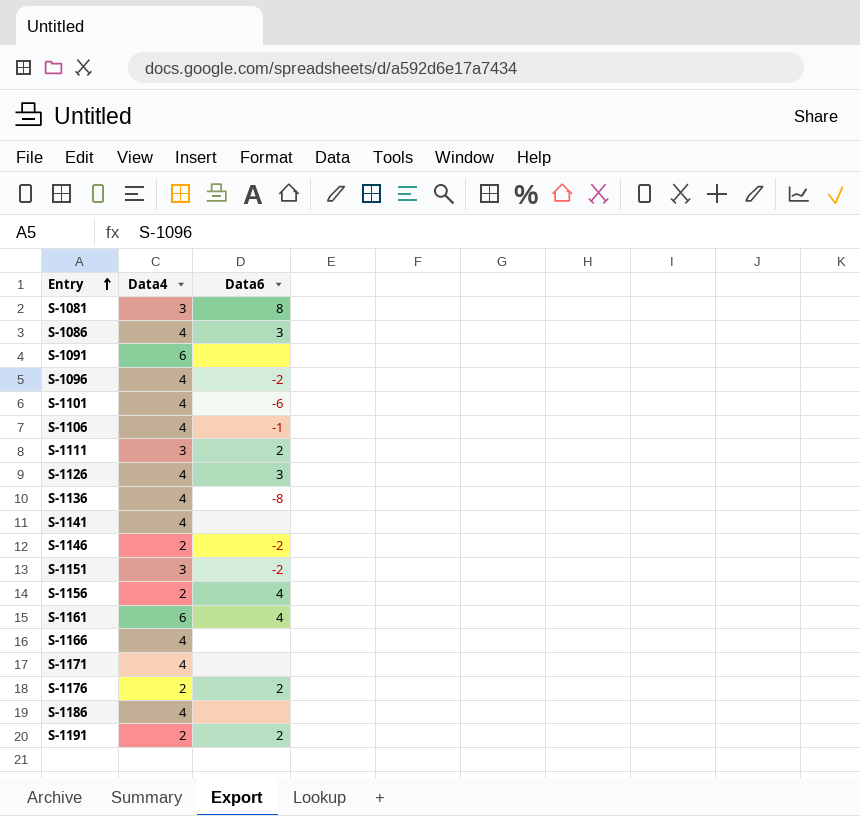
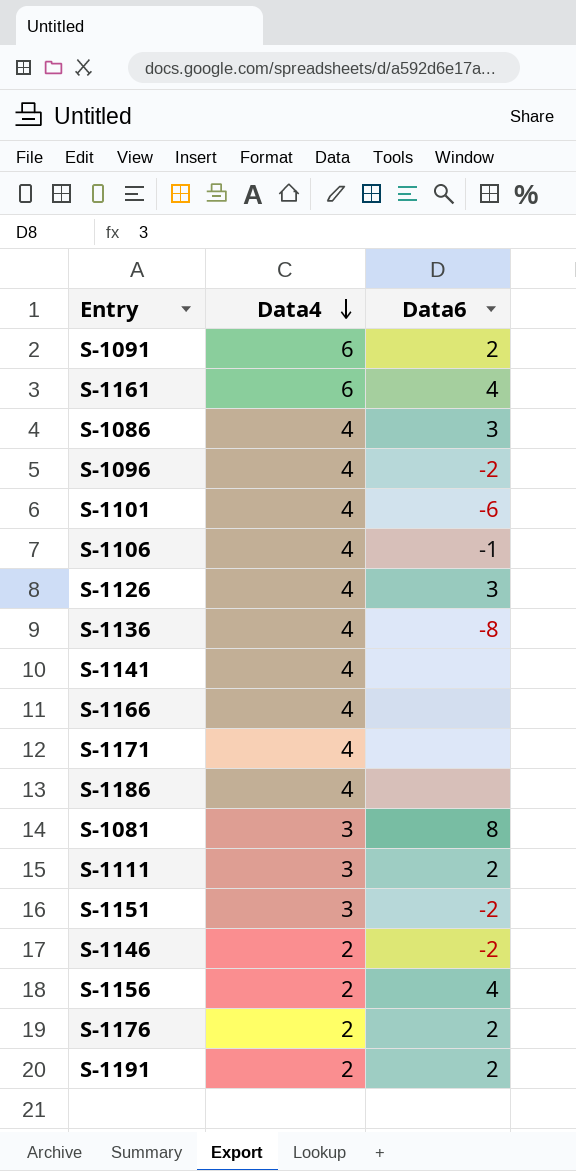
row order: Entry ascending -> Data4 descending
S-1091 | Data6: none -> 2

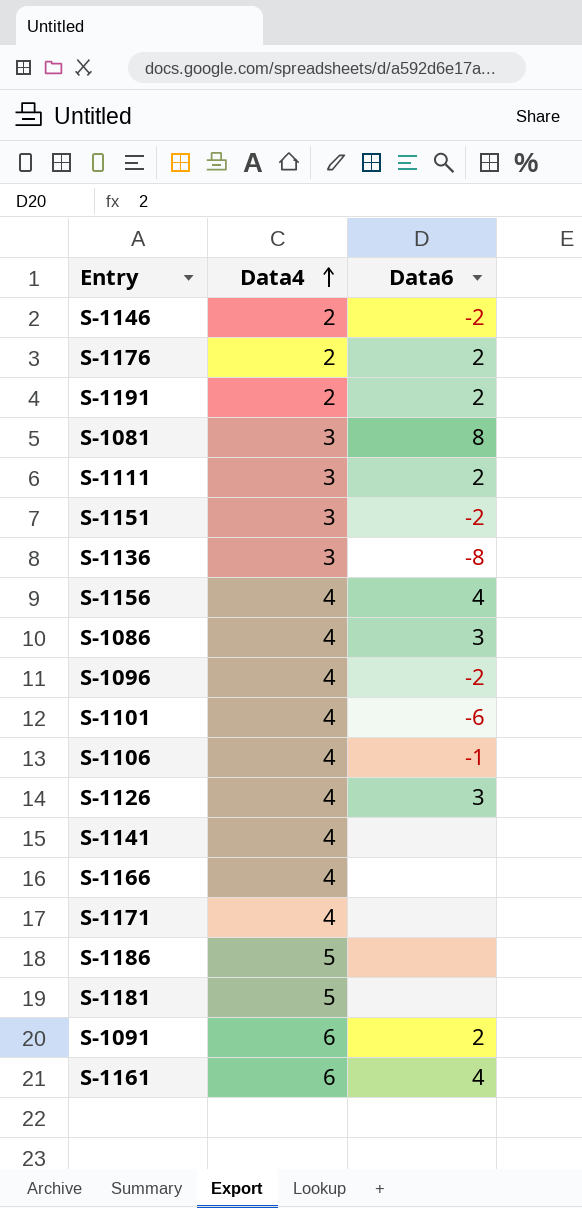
row order: Data4 descending -> Data4 ascending
S-1136 | Data4: 4 -> 3
S-1156 | Data4: 2 -> 4
S-1186 | Data4: 4 -> 5
row S-1181: none -> 5 | none

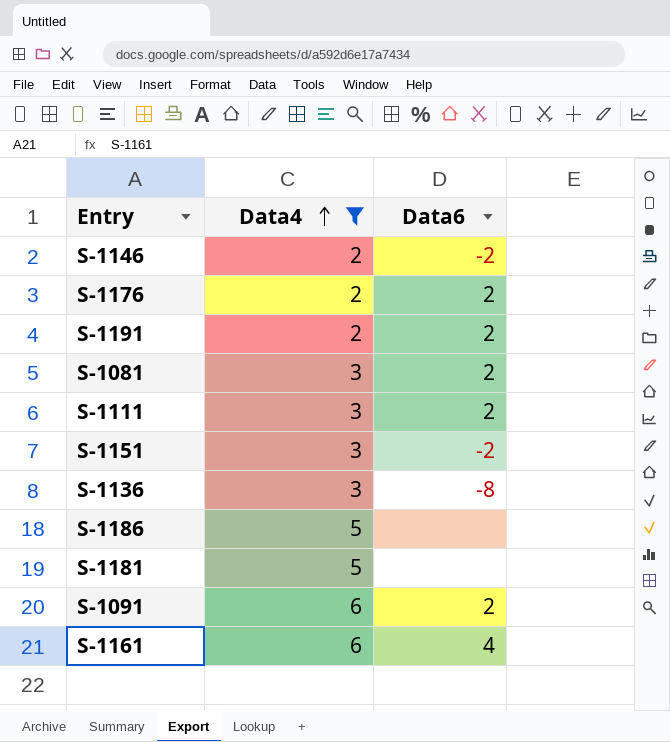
filter: none -> Data4 != 4
S-1081 | Data6: 8 -> 2

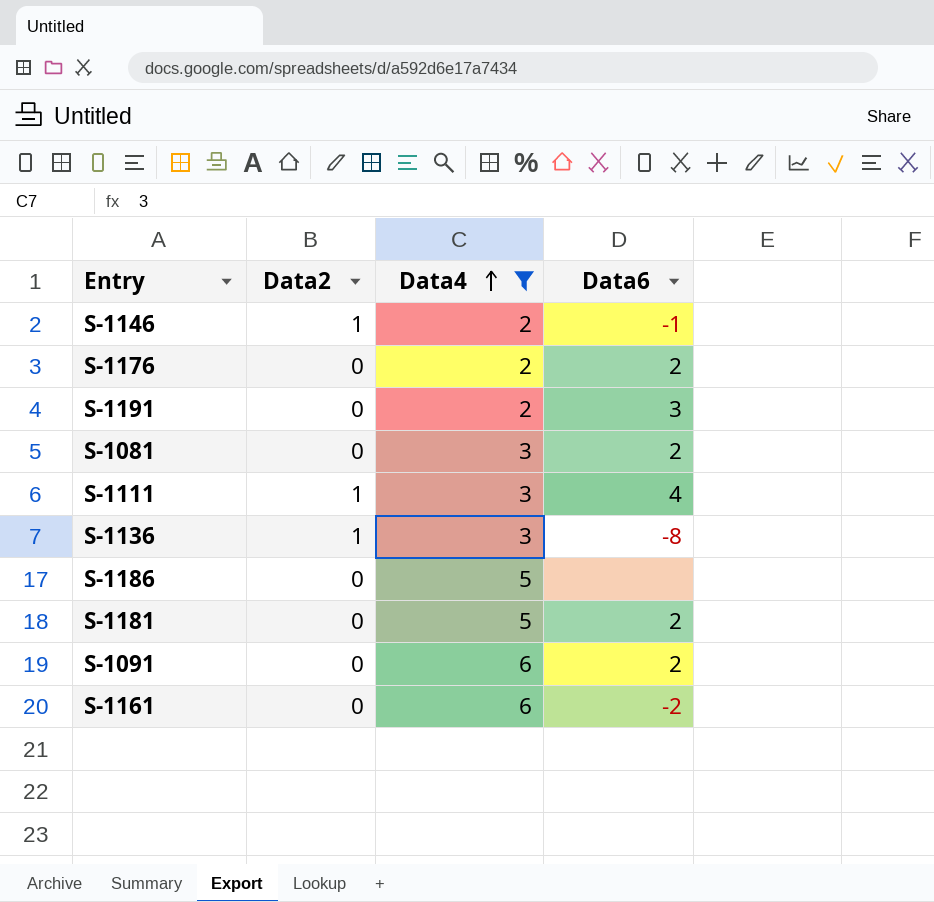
column Data2 | position: none -> 2
row S-1151: 3 | -2 -> none
S-1146 | Data6: -2 -> -1
S-1191 | Data6: 2 -> 3
S-1111 | Data6: 2 -> 4
S-1181 | Data6: none -> 2
S-1161 | Data6: 4 -> -2

